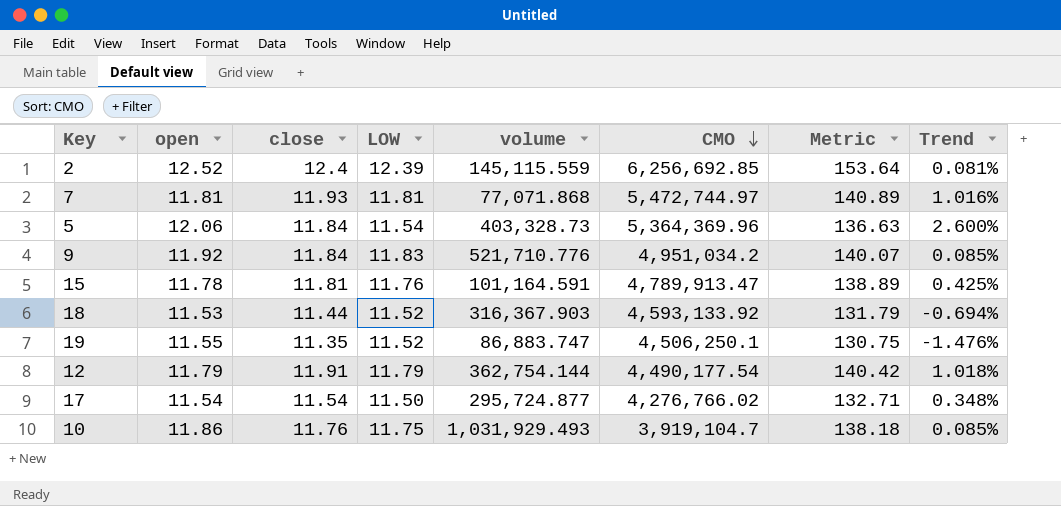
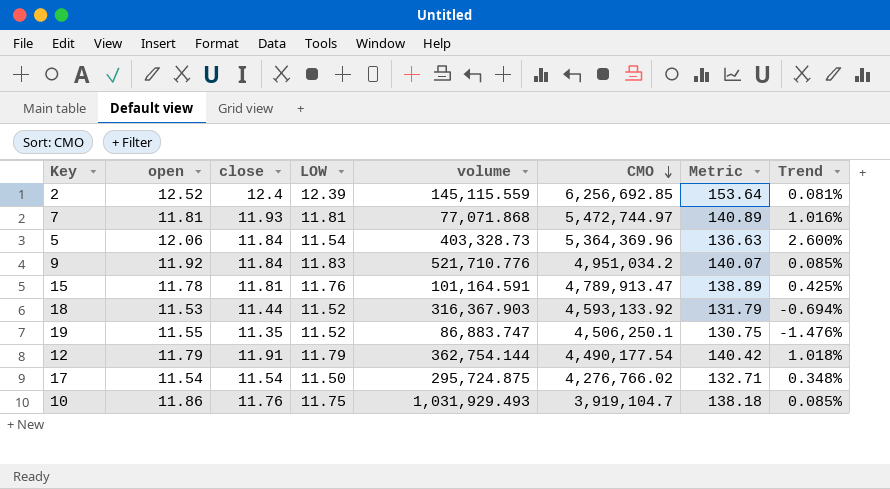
17 | volume: 295,724.877 -> 295,724.875

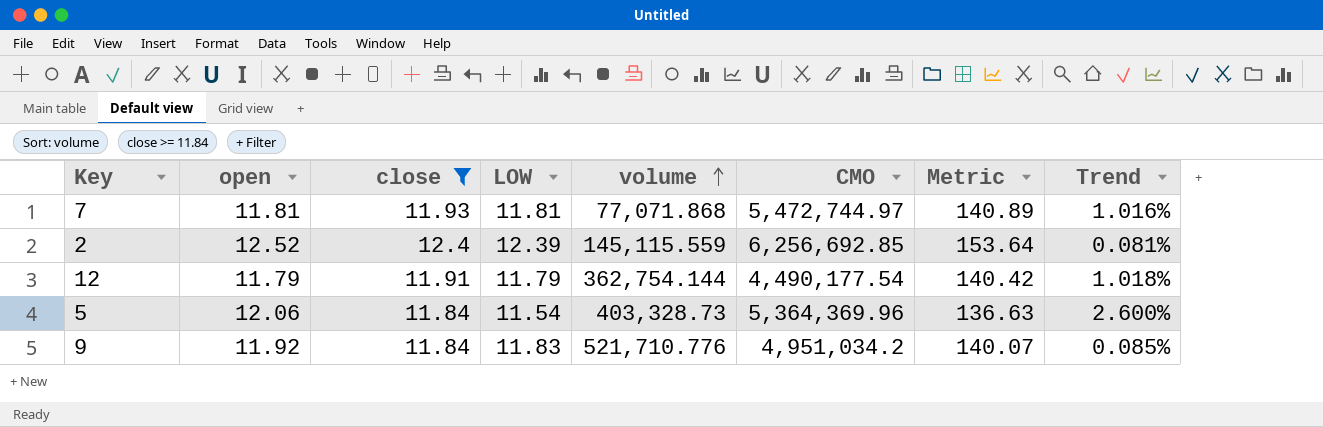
filter: none -> close >= 11.84
row order: CMO descending -> volume ascending

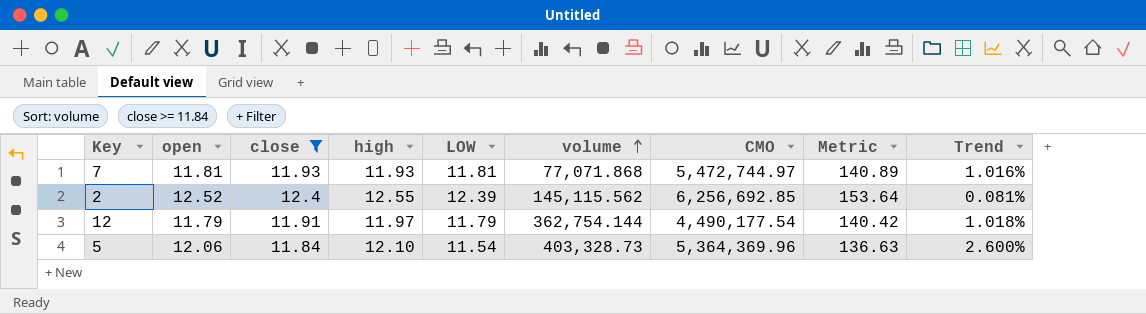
column high | position: none -> 4
row 9: 11.92 | 11.84 | 11.83 | 521,710.776 | 4,951,034.2 | 140.07 | 0.085% -> none
2 | volume: 145,115.559 -> 145,115.562

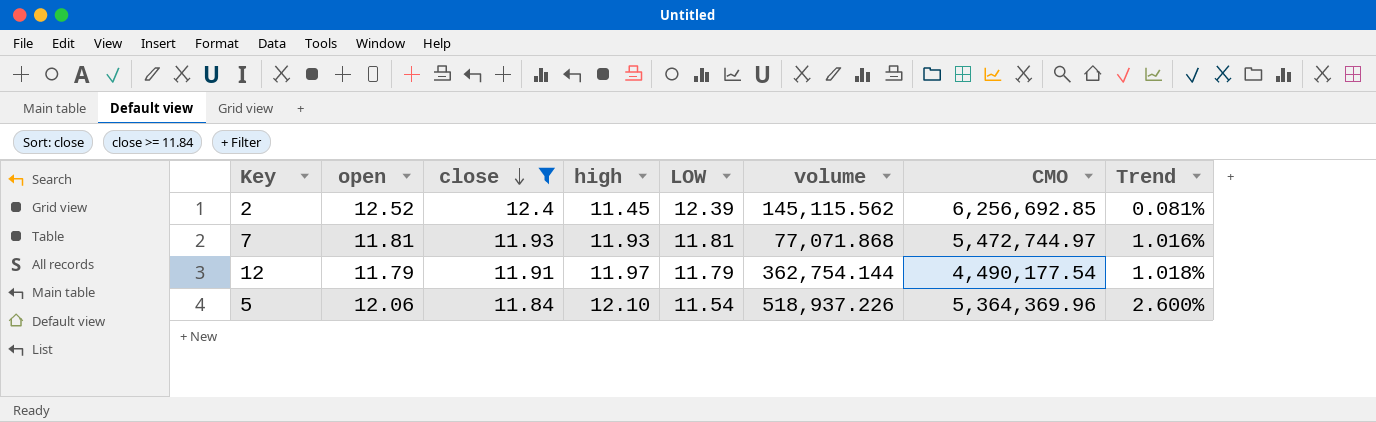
row order: volume ascending -> close descending
column Metric | formula: [close] * [LOW] -> none
2 | high: 12.55 -> 11.45
5 | volume: 403,328.73 -> 518,937.226

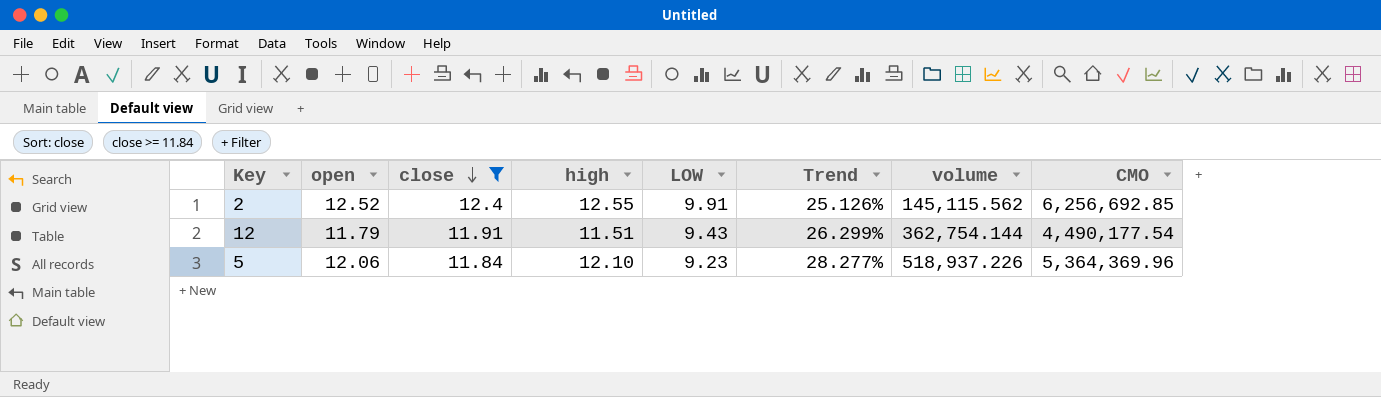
column Trend | position: 8 -> 6
row 7: 11.81 | 11.93 | 11.93 | 11.81 | 77,071.868 | 5,472,744.97 | 1.016% -> none
2 | high: 11.45 -> 12.55
2 | LOW: 12.39 -> 9.91
2 | Trend: 0.081% -> 25.126%
12 | high: 11.97 -> 11.51
12 | LOW: 11.79 -> 9.43
12 | Trend: 1.018% -> 26.299%
5 | LOW: 11.54 -> 9.23
5 | Trend: 2.600% -> 28.277%

